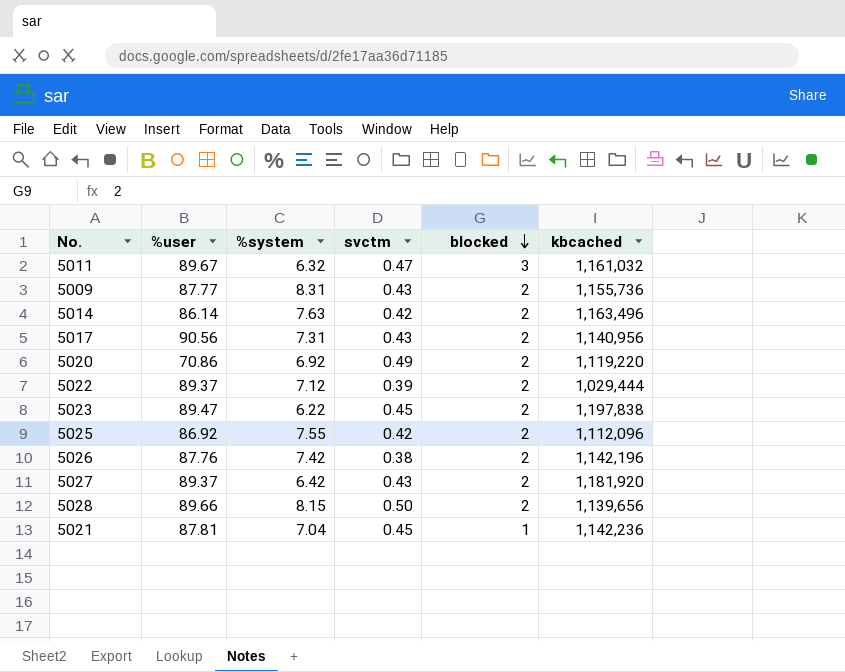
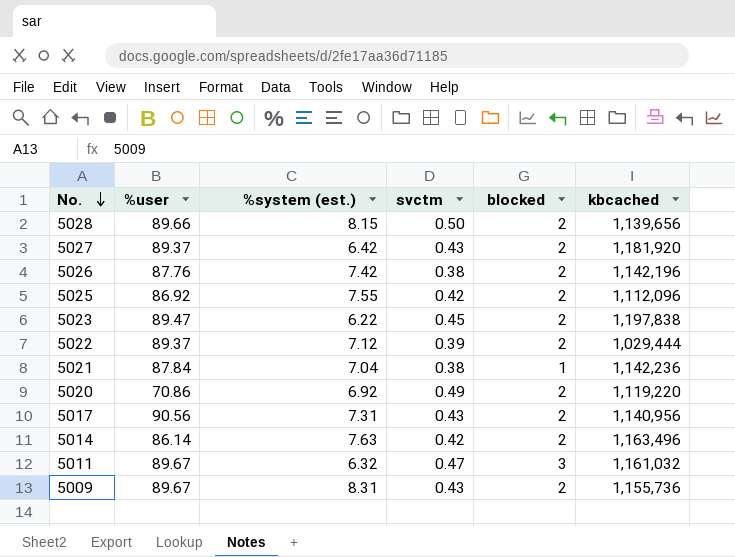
row order: blocked descending -> No. descending
column name: %system -> %system (est.)
5021 | %user: 87.81 -> 87.84
5021 | svctm: 0.45 -> 0.38
5009 | %user: 87.77 -> 89.67

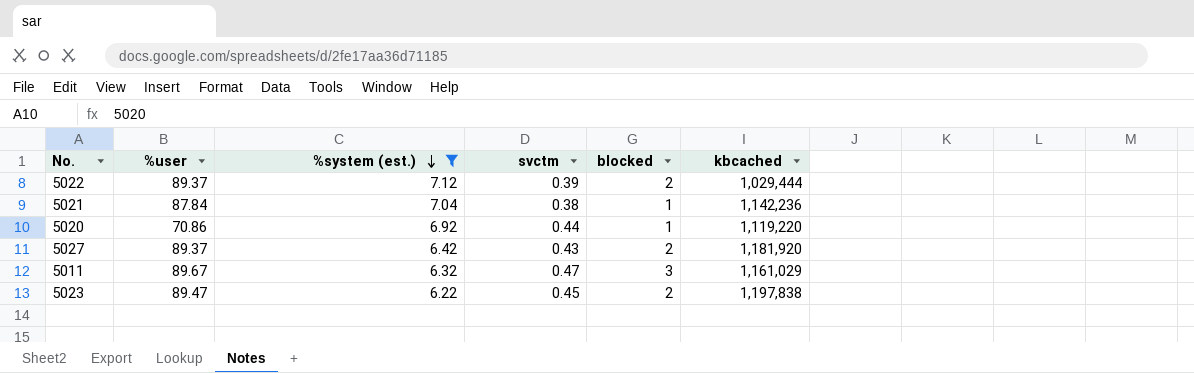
filter: none -> %system (est.) <= 7.12
row order: No. descending -> %system (est.) descending
5020 | svctm: 0.49 -> 0.44
5020 | blocked: 2 -> 1
5011 | kbcached: 1,161,032 -> 1,161,029

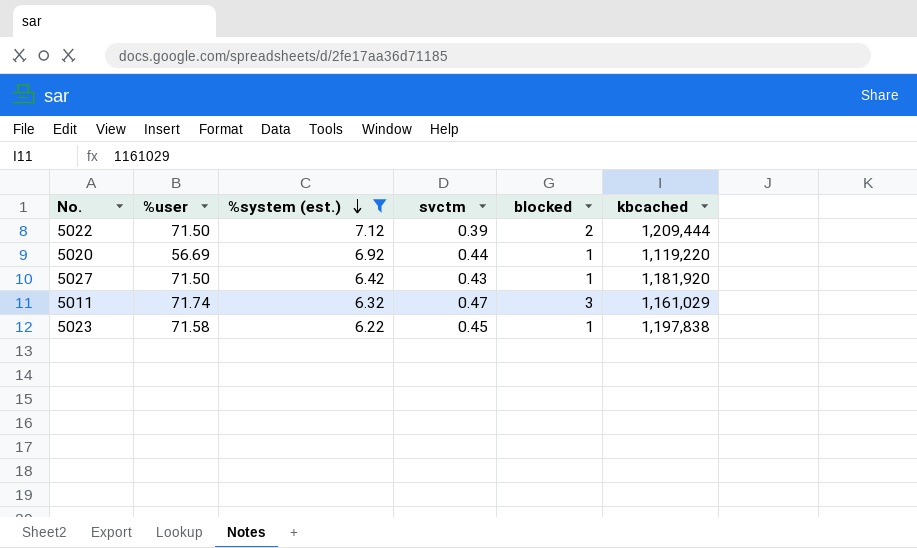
row 5021: 87.84 | 7.04 | 0.38 | 1 | 1,142,236 -> none
5022 | %user: 89.37 -> 71.50
5022 | kbcached: 1,029,444 -> 1,209,444
5020 | %user: 70.86 -> 56.69
5027 | %user: 89.37 -> 71.50
5027 | blocked: 2 -> 1
5011 | %user: 89.67 -> 71.74
5023 | %user: 89.47 -> 71.58
5023 | blocked: 2 -> 1

